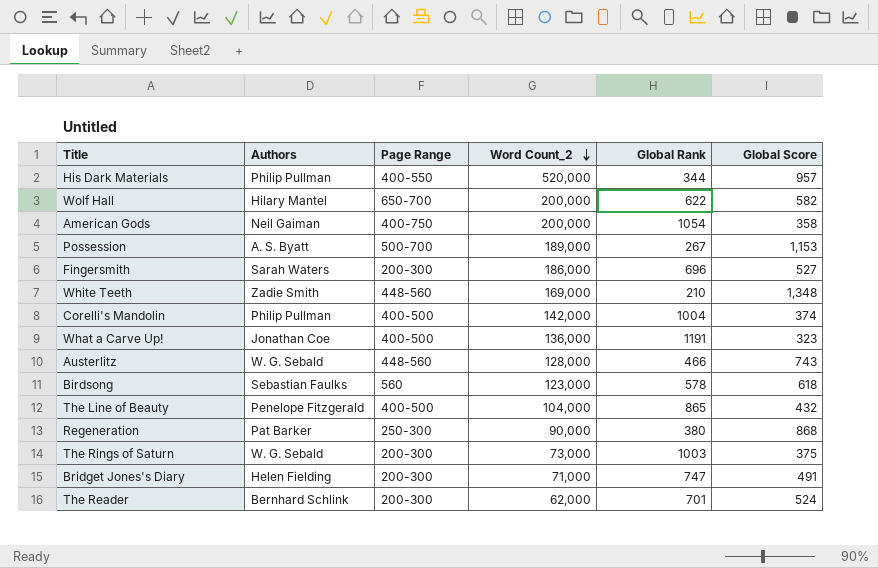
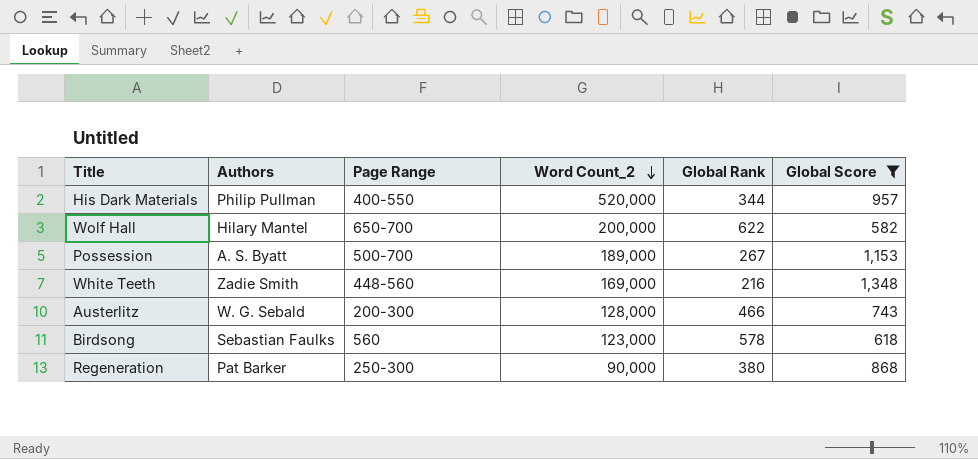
filter: none -> Global Score >= 582
White Teeth | Global Rank: 210 -> 216
Austerlitz | Page Range: 448-560 -> 200-300

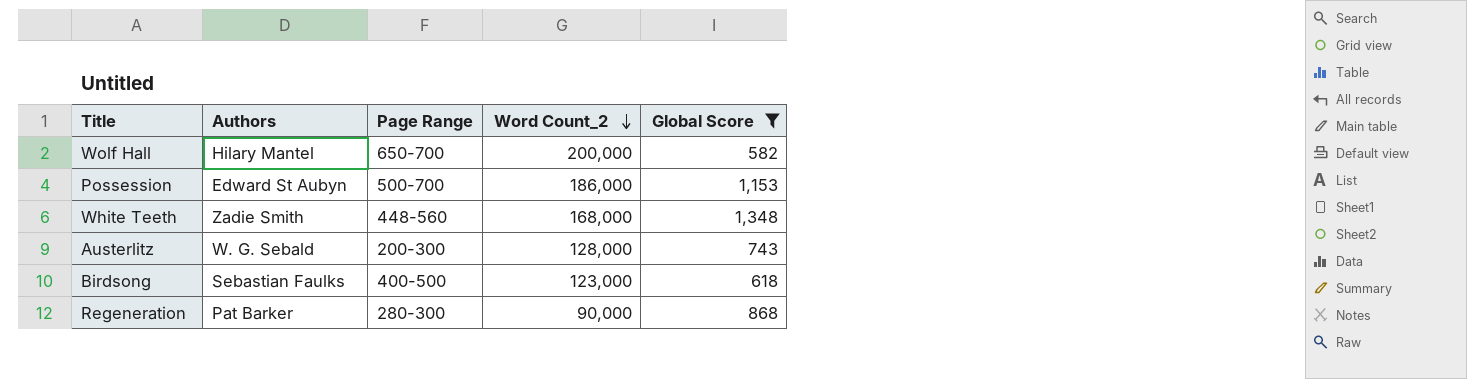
column Global Rank | position: 5 -> none
row His Dark Materials: Philip Pullman | 400-550 | 520,000 | 344 | 957 -> none
Possession | Authors: A. S. Byatt -> Edward St Aubyn
Possession | Word Count_2: 189,000 -> 186,000
White Teeth | Word Count_2: 169,000 -> 168,000
Birdsong | Page Range: 560 -> 400-500
Regeneration | Page Range: 250-300 -> 280-300

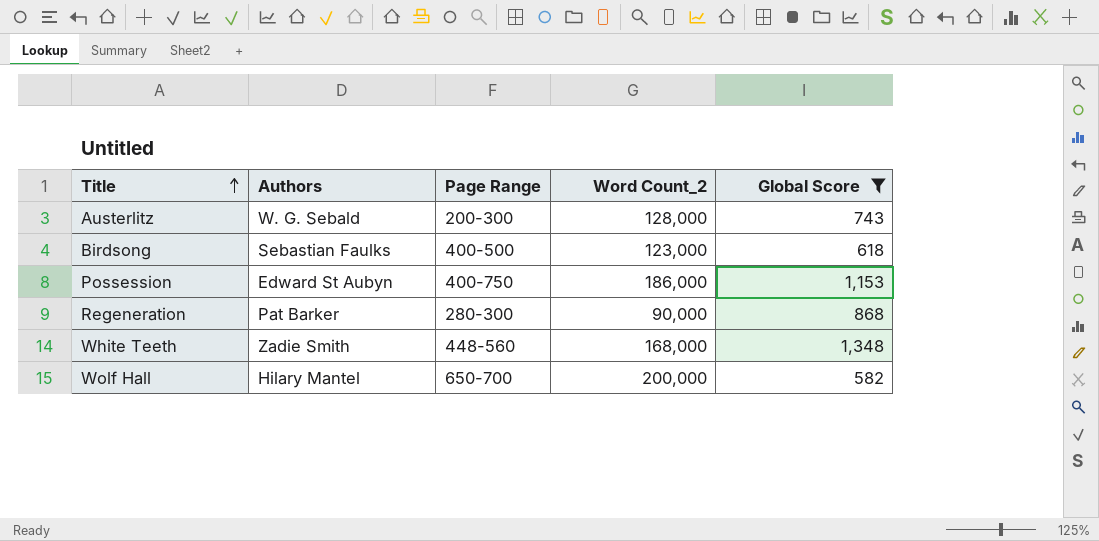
row order: Word Count_2 descending -> Title ascending
Possession | Page Range: 500-700 -> 400-750

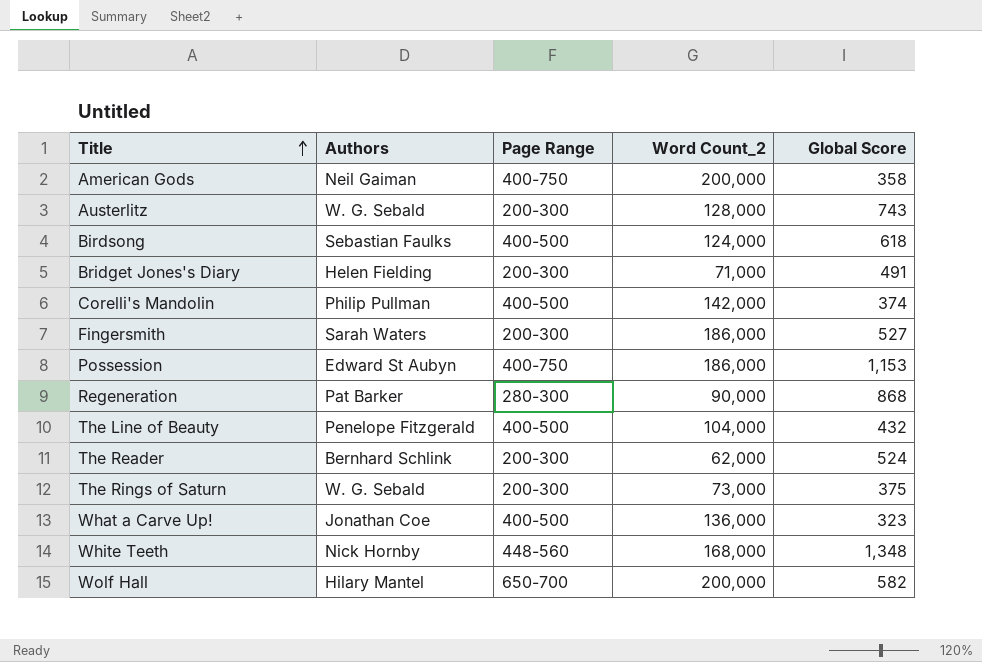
filter: Global Score >= 582 -> none
Birdsong | Word Count_2: 123,000 -> 124,000
White Teeth | Authors: Zadie Smith -> Nick Hornby

